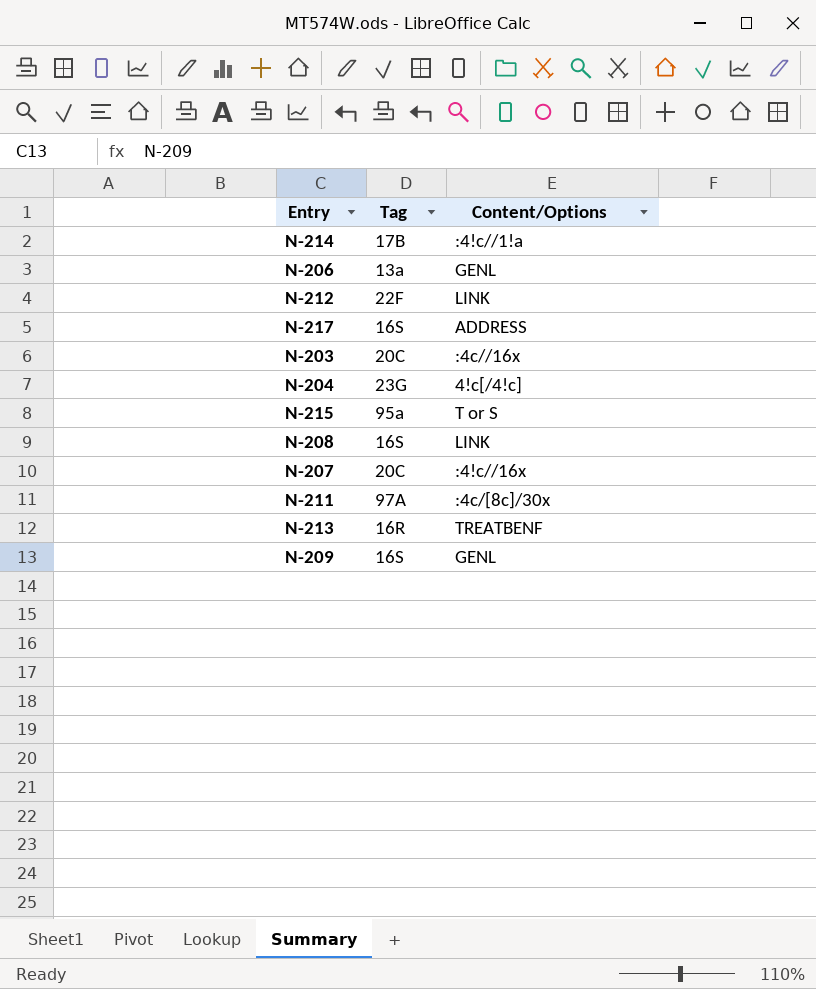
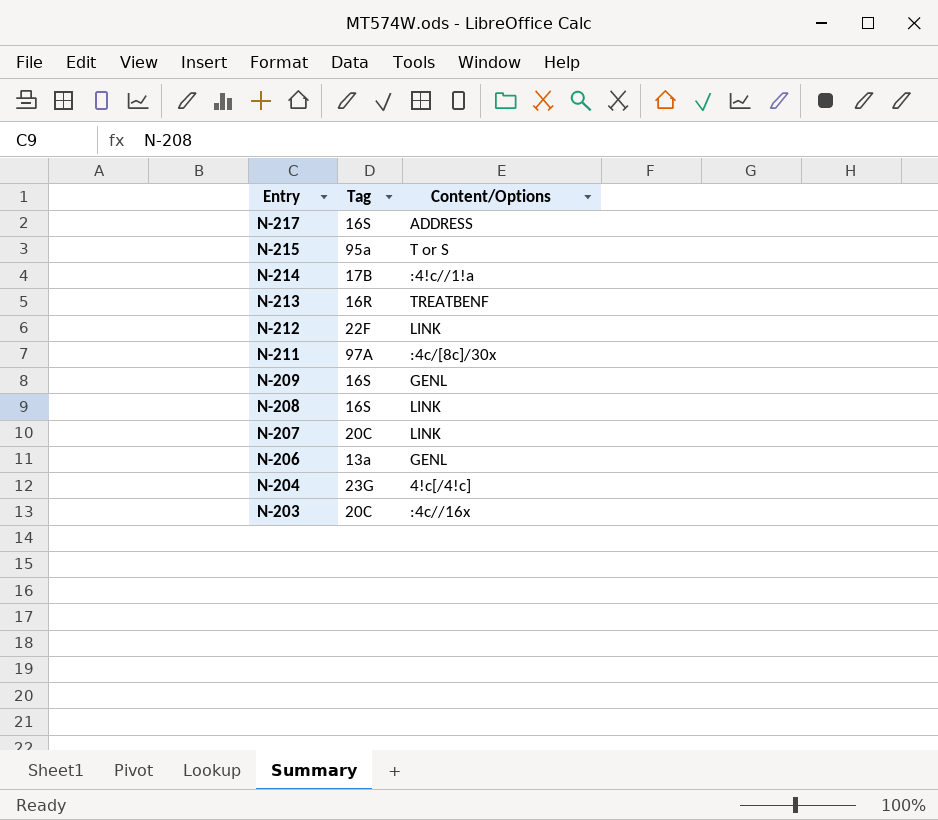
row order: none -> Entry descending
N-207 | Content/Options: :4!c//16x -> LINK

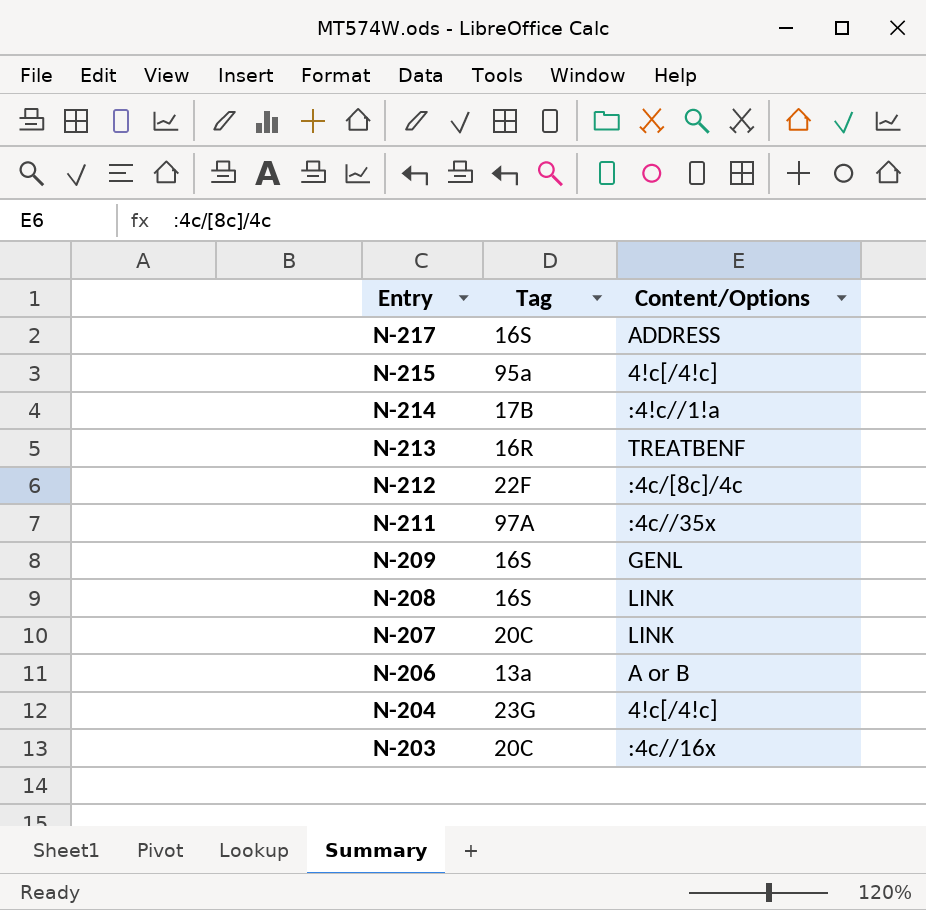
N-215 | Content/Options: T or S -> 4!c[/4!c]
N-212 | Content/Options: LINK -> :4c/[8c]/4c
N-211 | Content/Options: :4c/[8c]/30x -> :4c//35x
N-206 | Content/Options: GENL -> A or B

